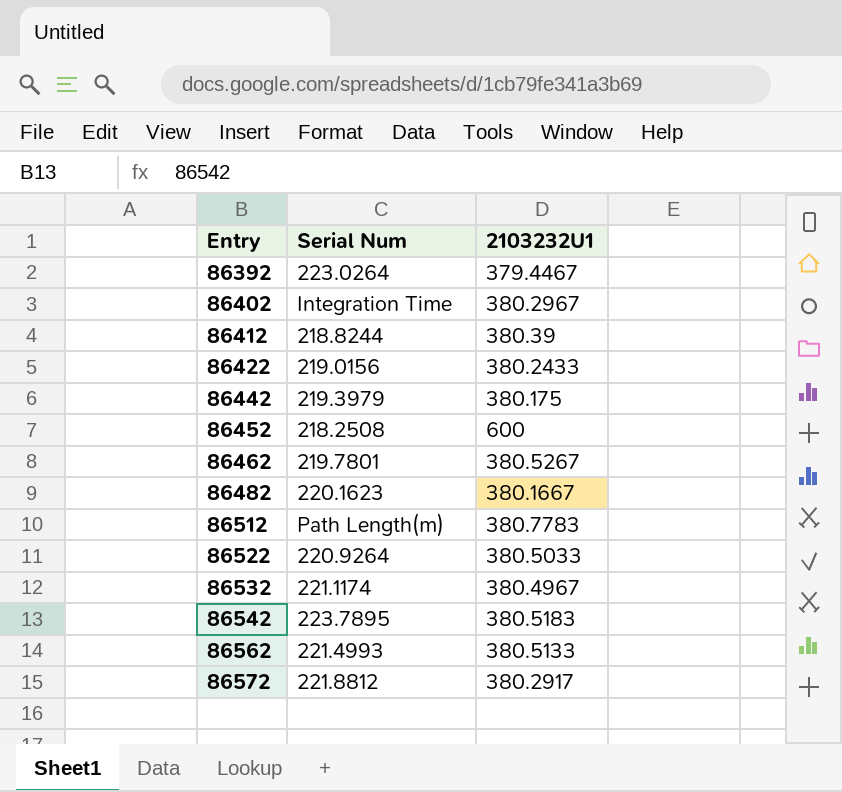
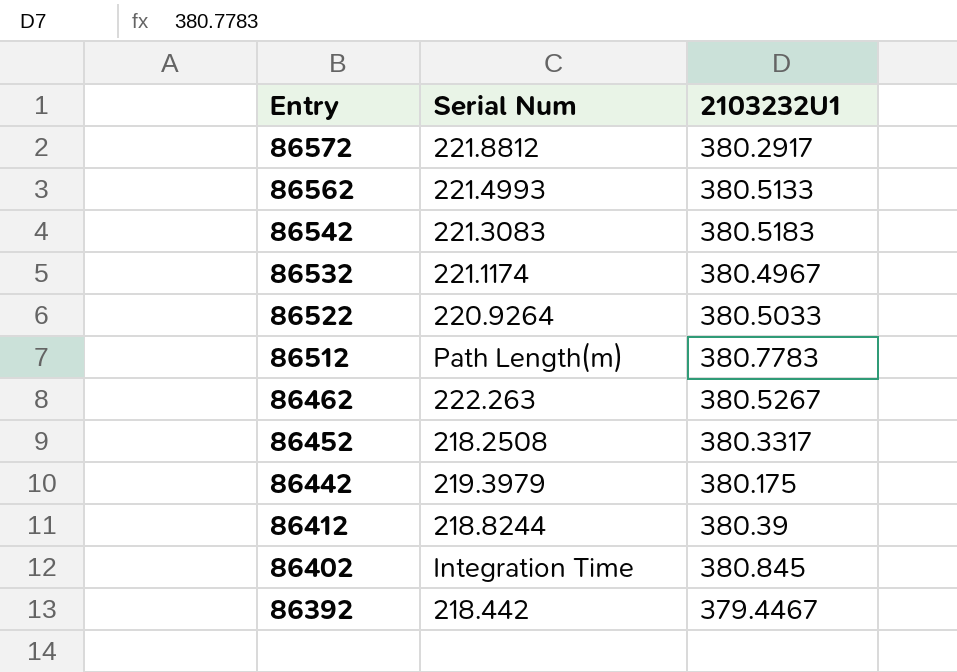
row order: Entry ascending -> Entry descending
row 86422: 219.0156 | 380.2433 -> none
row 86482: 220.1623 | 380.1667 -> none
86542 | Serial Num: 223.7895 -> 221.3083
86462 | Serial Num: 219.7801 -> 222.263
86452 | 2103232U1: 600 -> 380.3317
86402 | 2103232U1: 380.2967 -> 380.845
86392 | Serial Num: 223.0264 -> 218.442

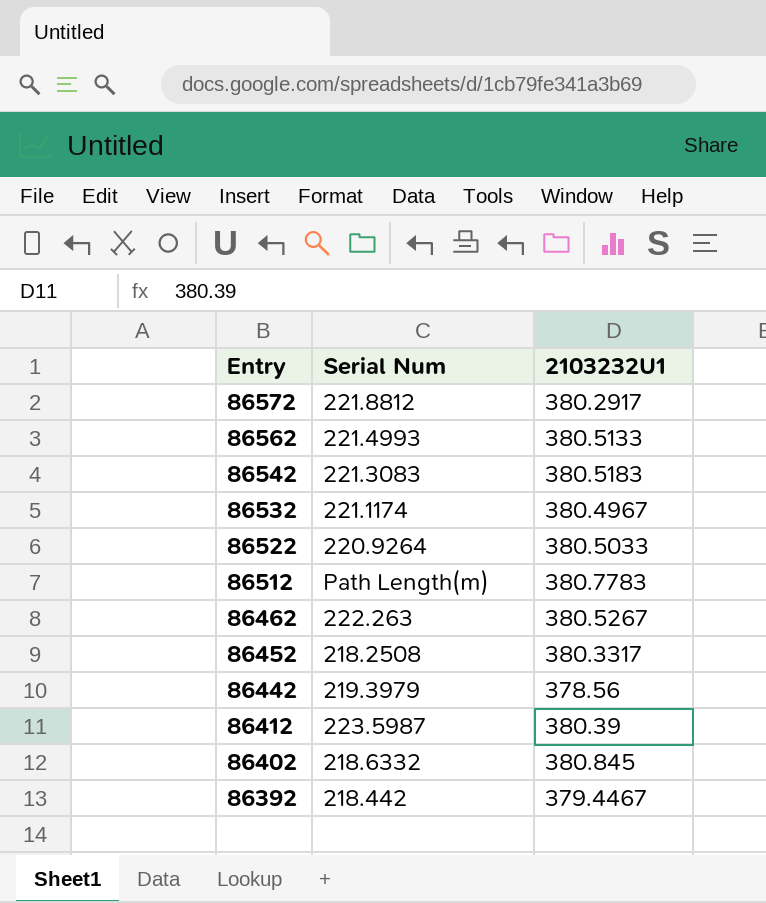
86442 | 2103232U1: 380.175 -> 378.56
86412 | Serial Num: 218.8244 -> 223.5987
86402 | Serial Num: Integration Time -> 218.6332

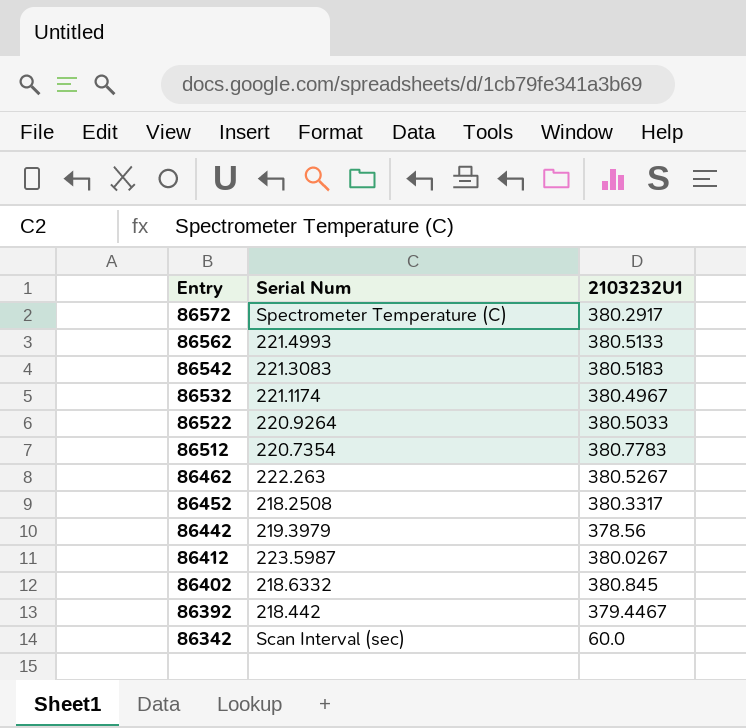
86572 | Serial Num: 221.8812 -> Spectrometer Temperature (C)
86512 | Serial Num: Path Length(m) -> 220.7354
86412 | 2103232U1: 380.39 -> 380.0267
row 86342: none -> Scan Interval (sec) | 60.0

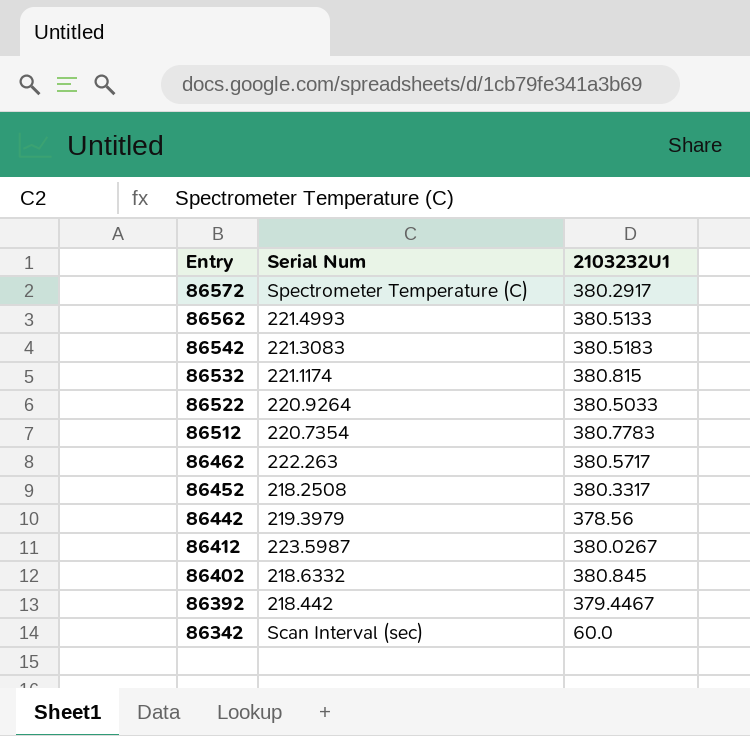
86532 | 2103232U1: 380.4967 -> 380.815
86462 | 2103232U1: 380.5267 -> 380.5717

